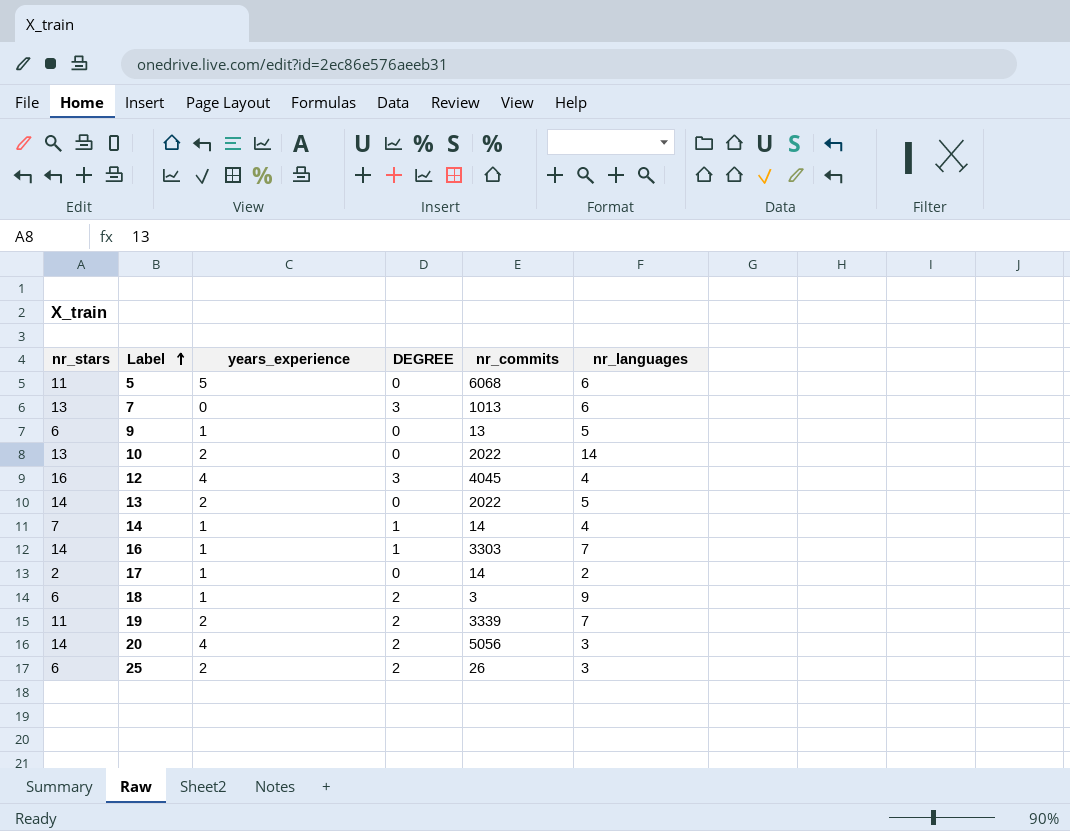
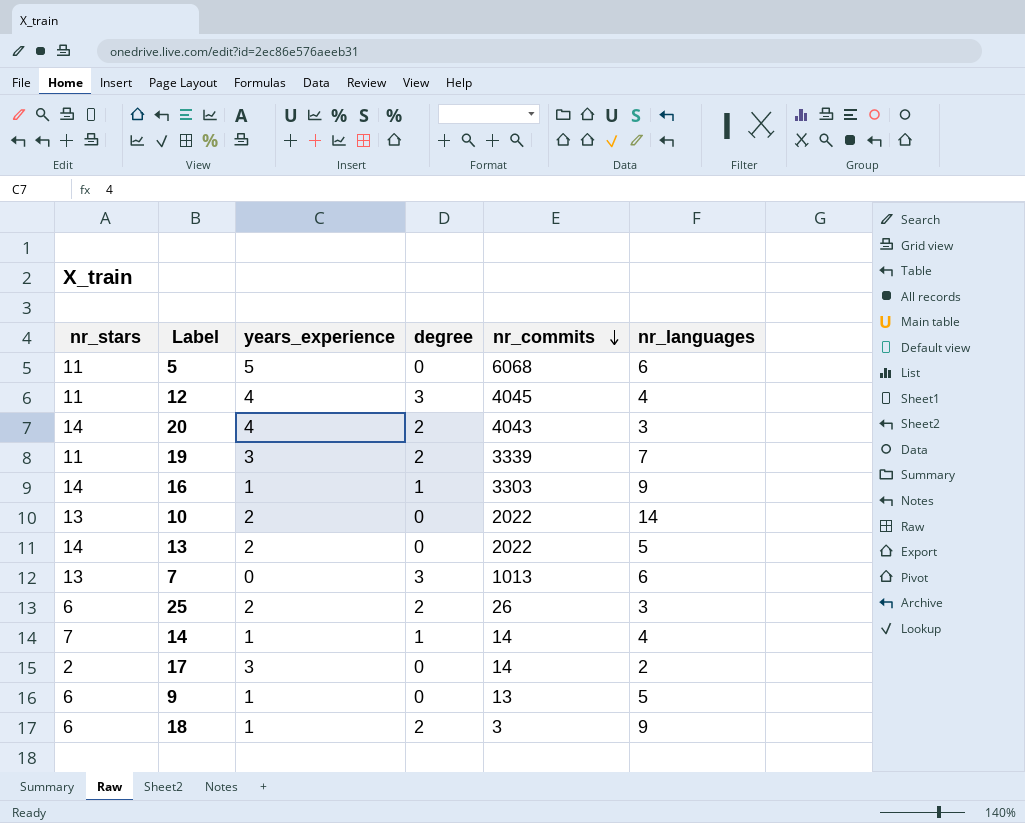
row order: Label ascending -> nr_commits descending
column name: DEGREE -> degree
12 | nr_stars: 16 -> 11
20 | nr_commits: 5056 -> 4043
19 | years_experience: 2 -> 3
16 | nr_languages: 7 -> 9
17 | years_experience: 1 -> 3

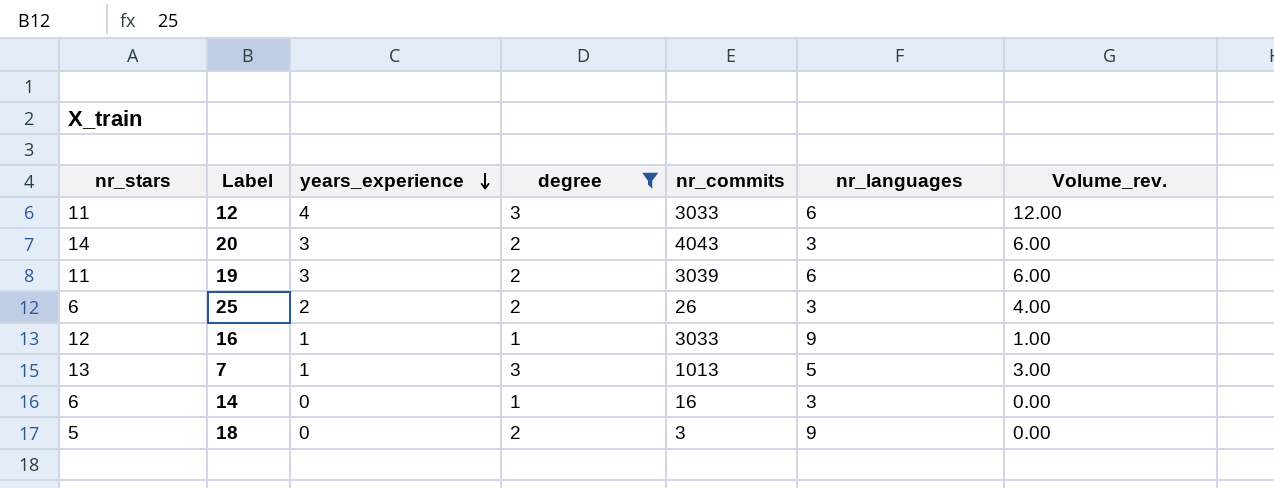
filter: none -> degree != 0
row order: nr_commits descending -> years_experience descending
column Volume_rev. | formula: none -> [years_experience] * [degree]
12 | nr_commits: 4045 -> 3033
12 | nr_languages: 4 -> 6
20 | years_experience: 4 -> 3
19 | nr_commits: 3339 -> 3039
19 | nr_languages: 7 -> 6
16 | nr_stars: 14 -> 12
16 | nr_commits: 3303 -> 3033
7 | years_experience: 0 -> 1
7 | nr_languages: 6 -> 5
14 | nr_stars: 7 -> 6
14 | years_experience: 1 -> 0
14 | nr_commits: 14 -> 16
14 | nr_languages: 4 -> 3
18 | nr_stars: 6 -> 5
18 | years_experience: 1 -> 0

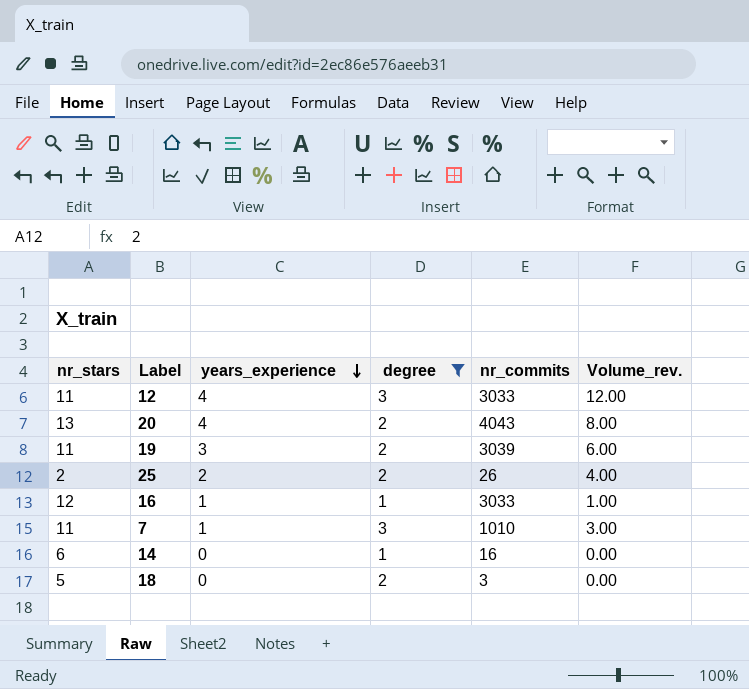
column nr_languages | position: 6 -> none
20 | nr_stars: 14 -> 13
20 | years_experience: 3 -> 4
20 | Volume_rev.: 6.00 -> 8.00
25 | nr_stars: 6 -> 2
7 | nr_stars: 13 -> 11
7 | nr_commits: 1013 -> 1010

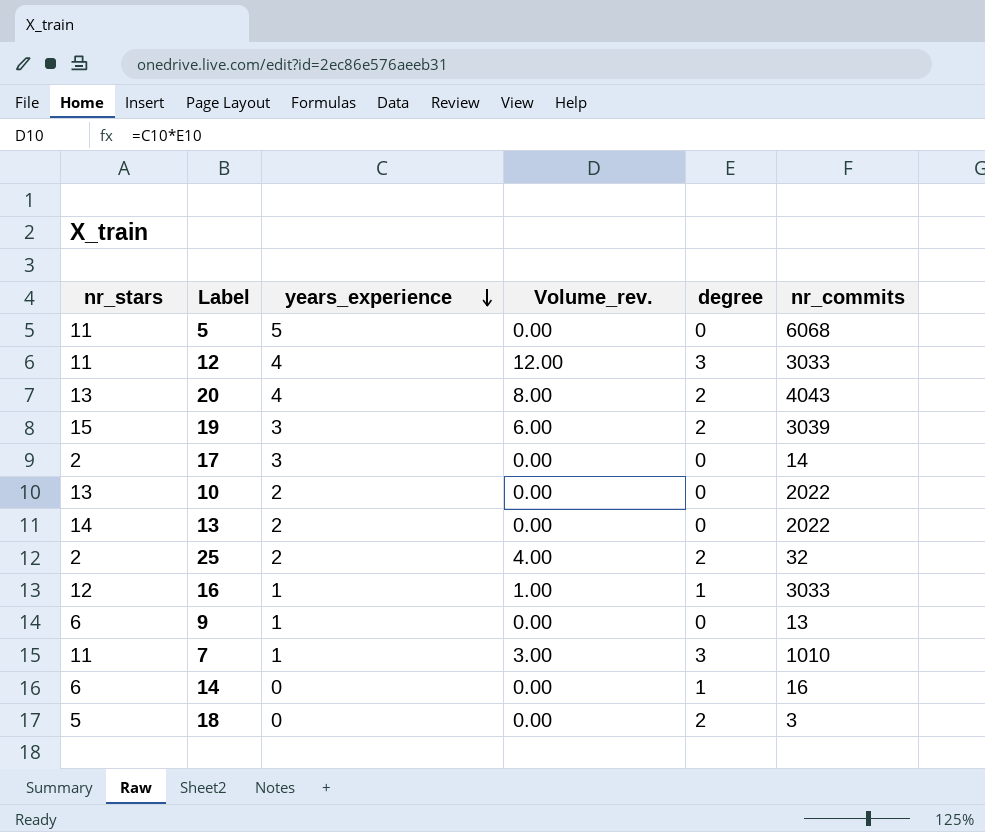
filter: degree != 0 -> none
column Volume_rev. | position: 6 -> 4
19 | nr_stars: 11 -> 15
25 | nr_commits: 26 -> 32

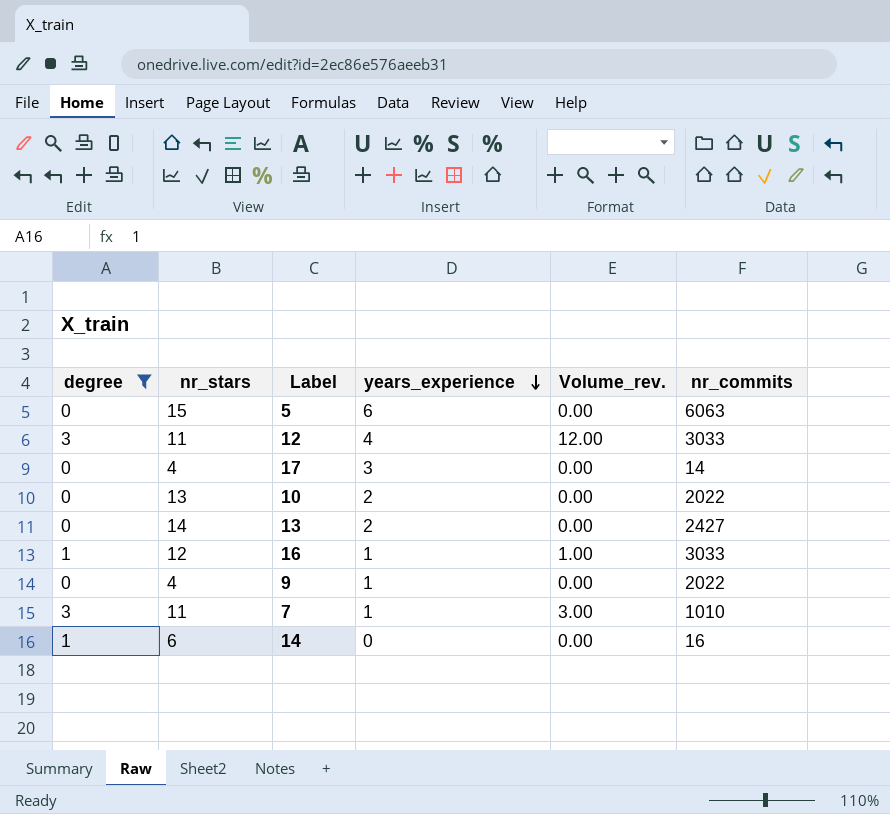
filter: none -> degree != 2
column degree | position: 5 -> 1
5 | nr_stars: 11 -> 15
5 | years_experience: 5 -> 6
5 | nr_commits: 6068 -> 6063
17 | nr_stars: 2 -> 4
13 | nr_commits: 2022 -> 2427
9 | nr_stars: 6 -> 4
9 | nr_commits: 13 -> 2022

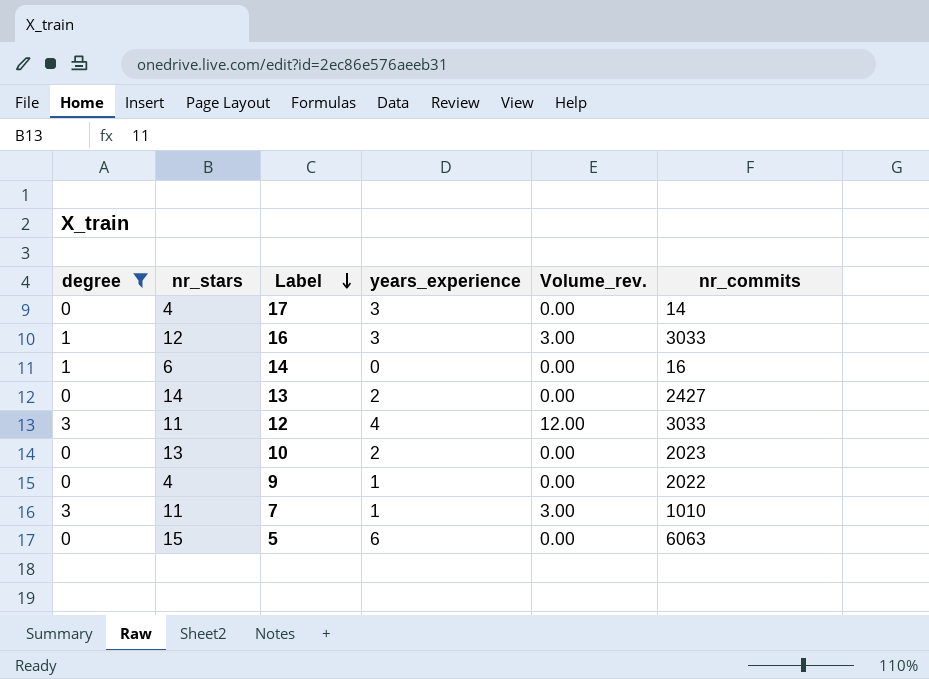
row order: years_experience descending -> Label descending
16 | years_experience: 1 -> 3
16 | Volume_rev.: 1.00 -> 3.00
10 | nr_commits: 2022 -> 2023

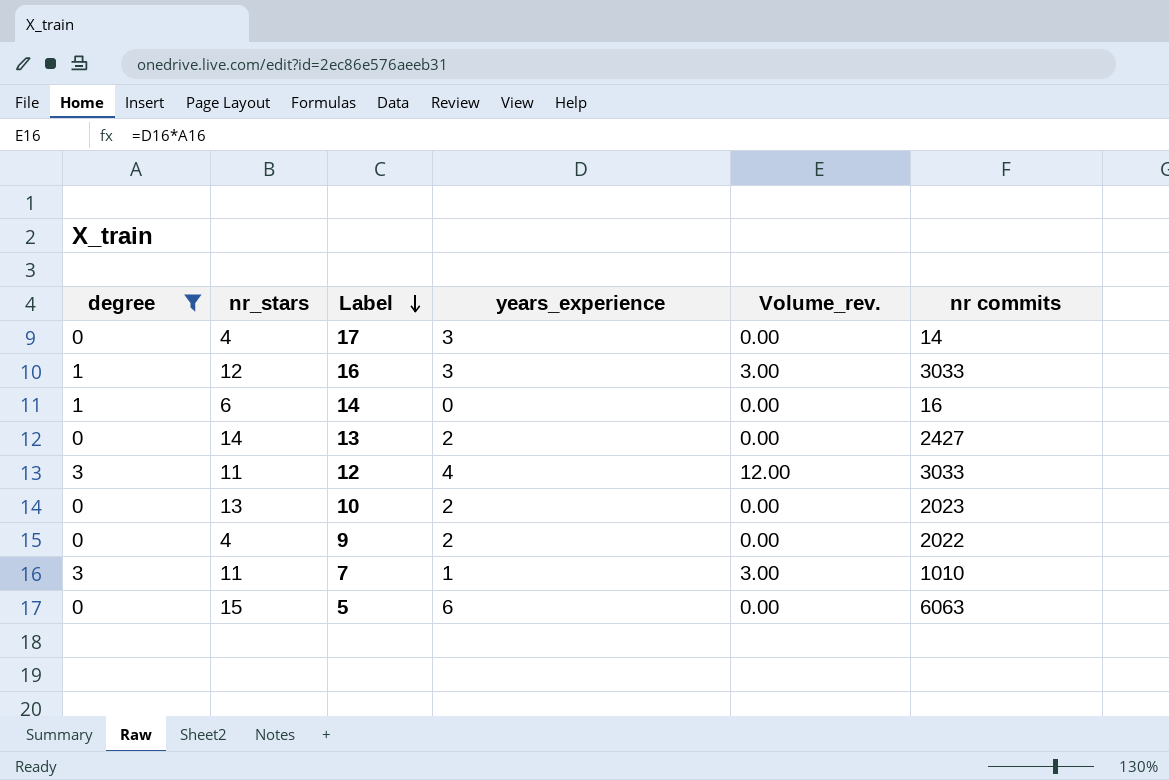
column name: nr_commits -> nr commits
9 | years_experience: 1 -> 2

